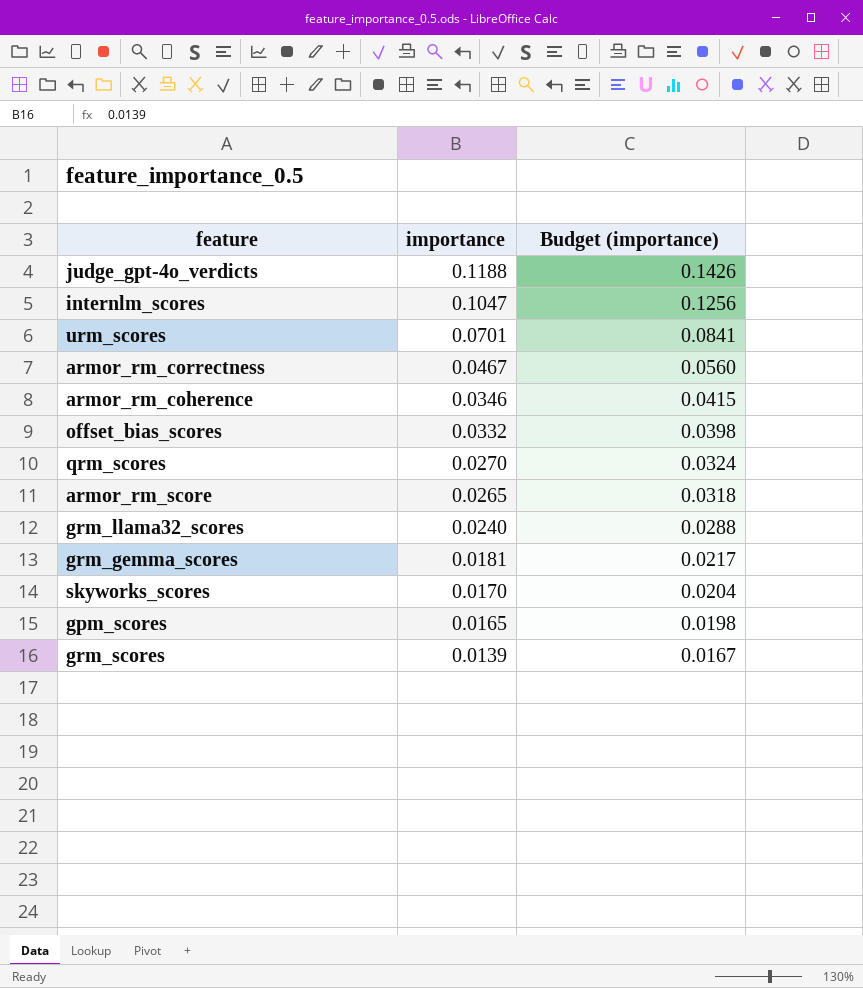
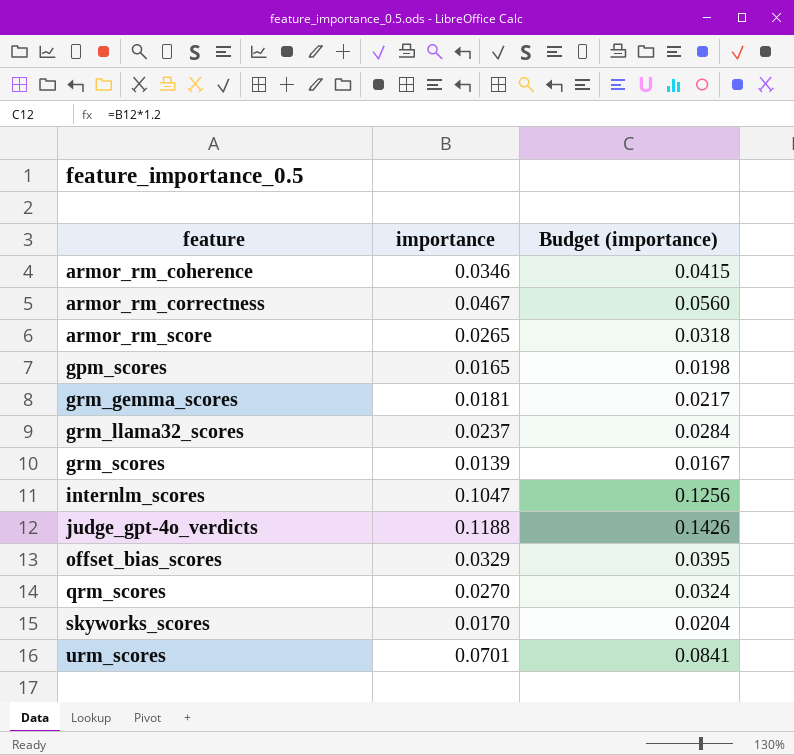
row order: importance descending -> feature ascending
grm_llama32_scores | importance: 0.0240 -> 0.0237
grm_llama32_scores | Budget (importance): 0.0288 -> 0.0284
offset_bias_scores | importance: 0.0332 -> 0.0329
offset_bias_scores | Budget (importance): 0.0398 -> 0.0395

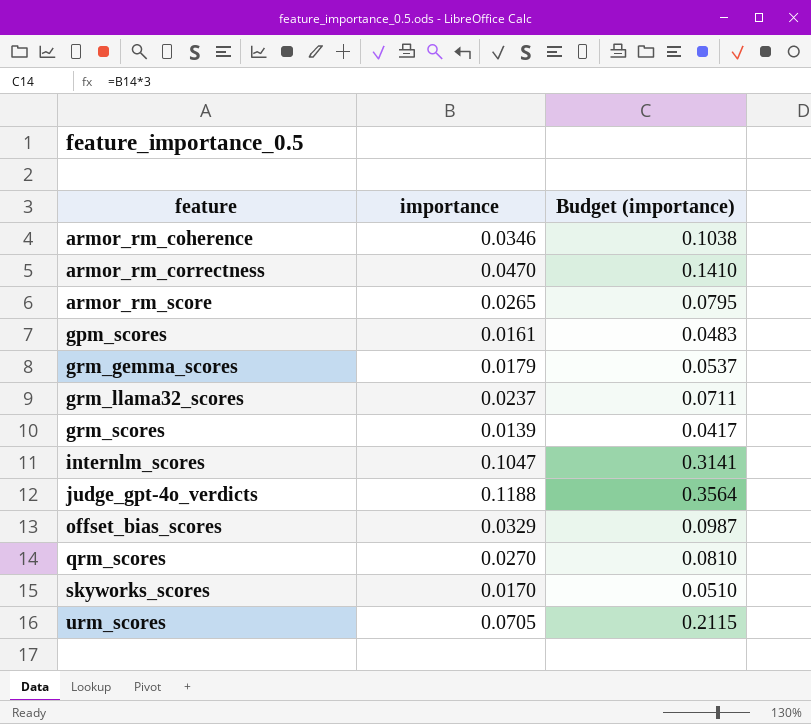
column Budget (importance) | formula: [importance] * 1.2 -> [importance] * 3
armor_rm_correctness | importance: 0.0467 -> 0.0470
gpm_scores | importance: 0.0165 -> 0.0161
grm_gemma_scores | importance: 0.0181 -> 0.0179
urm_scores | importance: 0.0701 -> 0.0705

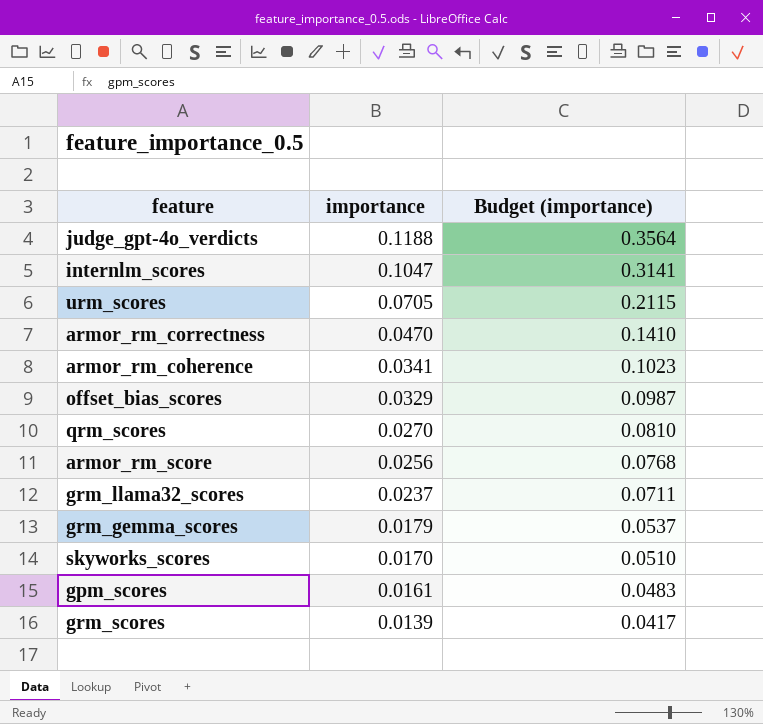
row order: feature ascending -> importance descending
armor_rm_coherence | importance: 0.0346 -> 0.0341
armor_rm_coherence | Budget (importance): 0.1038 -> 0.1023
armor_rm_score | importance: 0.0265 -> 0.0256
armor_rm_score | Budget (importance): 0.0795 -> 0.0768

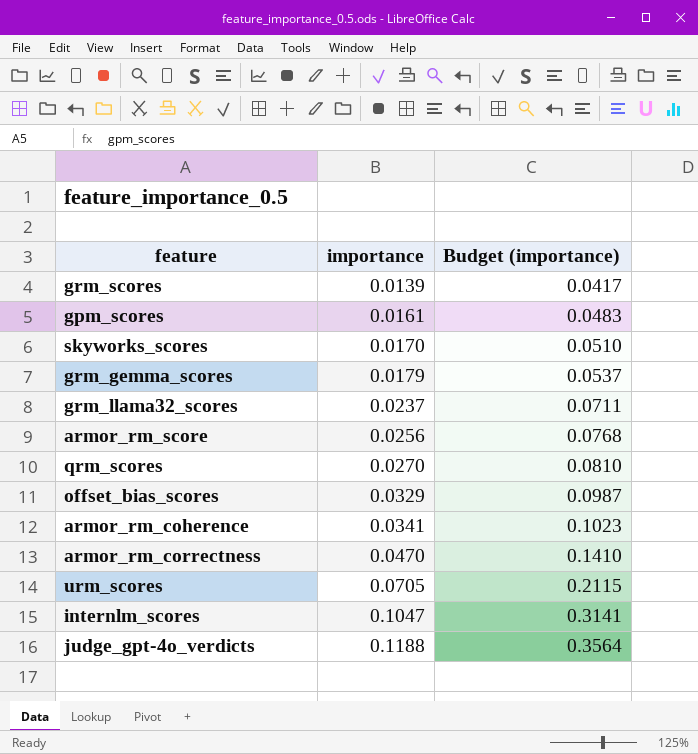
row order: importance descending -> importance ascending

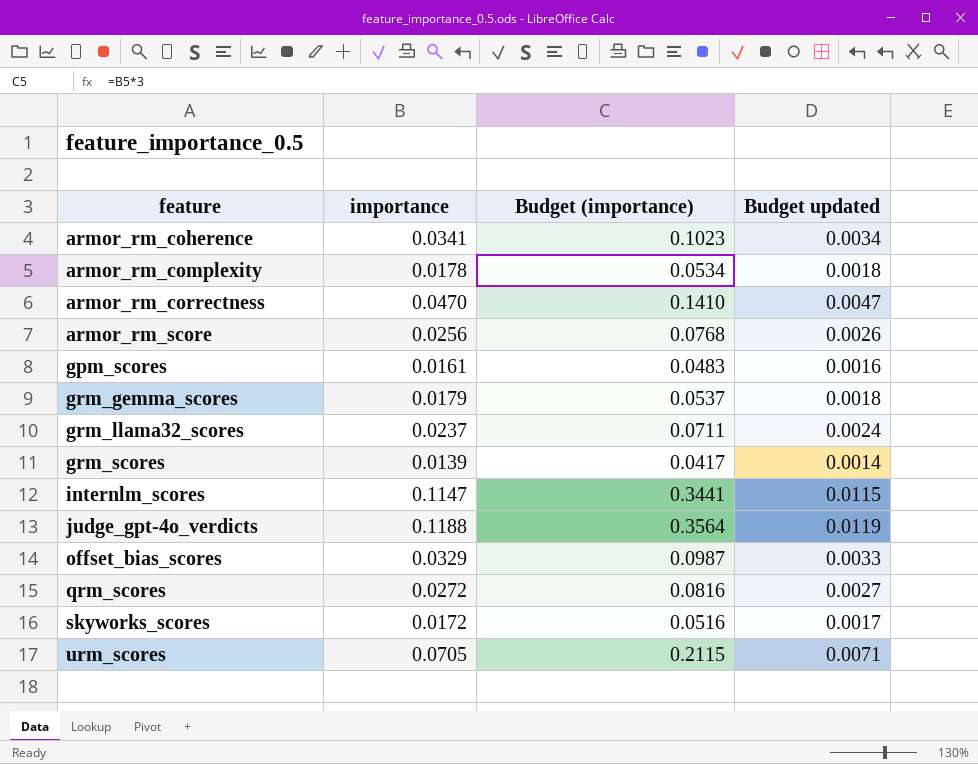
row order: importance ascending -> feature ascending
column Budget updated | formula: none -> [importance] * 0.1
row armor_rm_complexity: none -> 0.0178 | 0.0534 | 0.0018
internlm_scores | importance: 0.1047 -> 0.1147
internlm_scores | Budget (importance): 0.3141 -> 0.3441
qrm_scores | importance: 0.0270 -> 0.0272
qrm_scores | Budget (importance): 0.0810 -> 0.0816
skyworks_scores | importance: 0.0170 -> 0.0172
skyworks_scores | Budget (importance): 0.0510 -> 0.0516

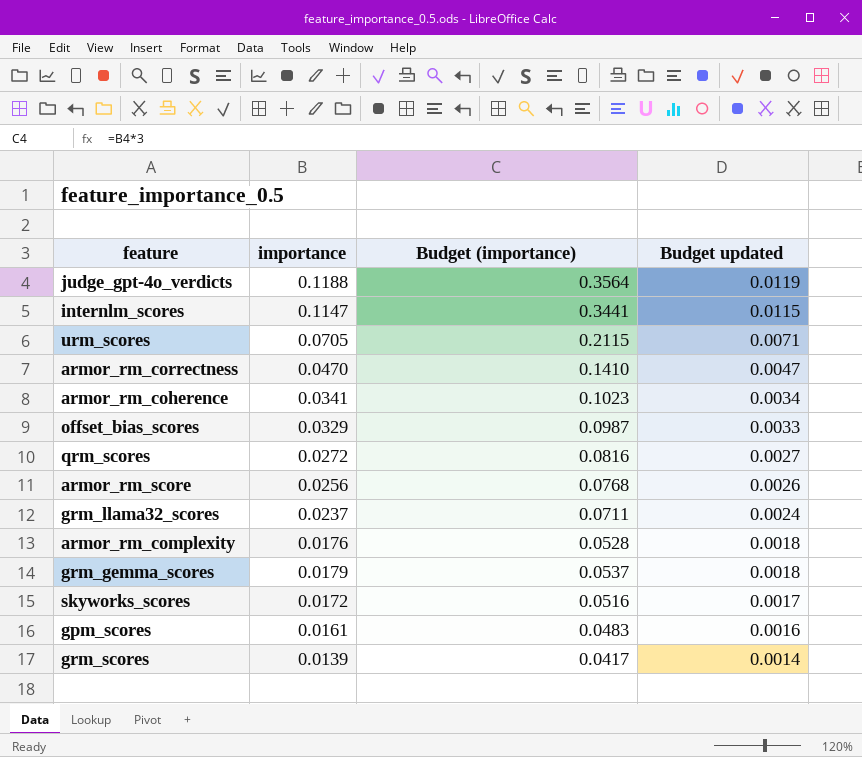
row order: feature ascending -> Budget updated descending
armor_rm_complexity | importance: 0.0178 -> 0.0176
armor_rm_complexity | Budget (importance): 0.0534 -> 0.0528

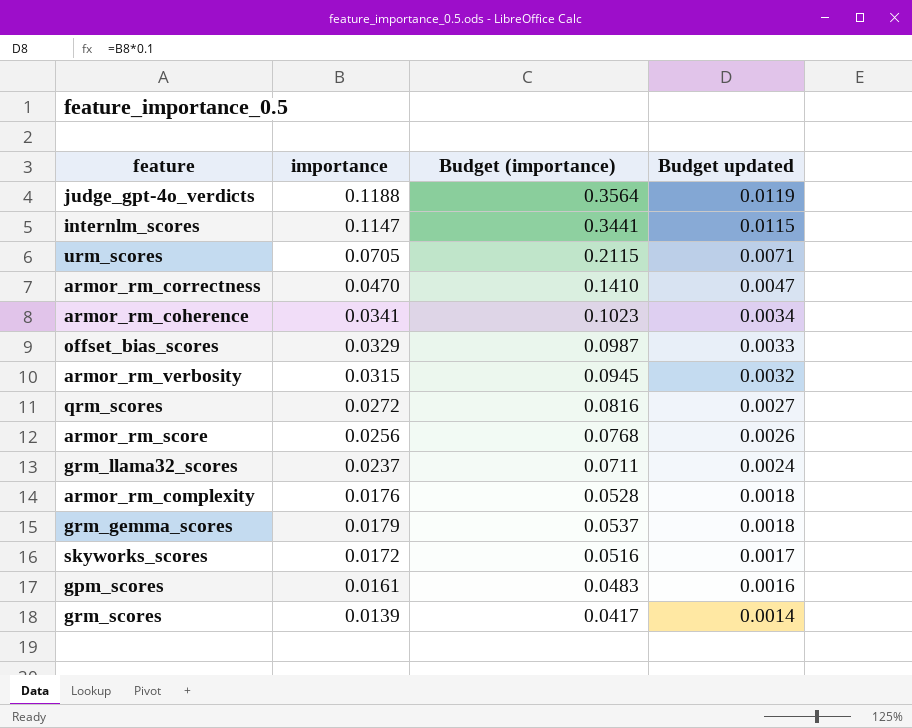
row armor_rm_verbosity: none -> 0.0315 | 0.0945 | 0.0032

